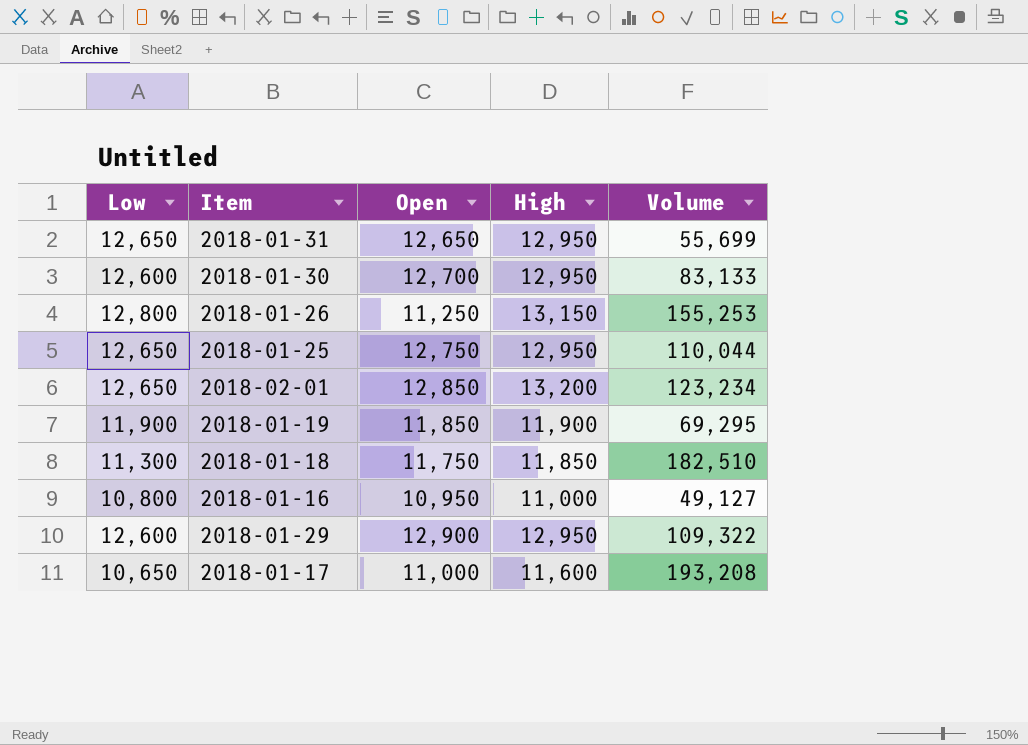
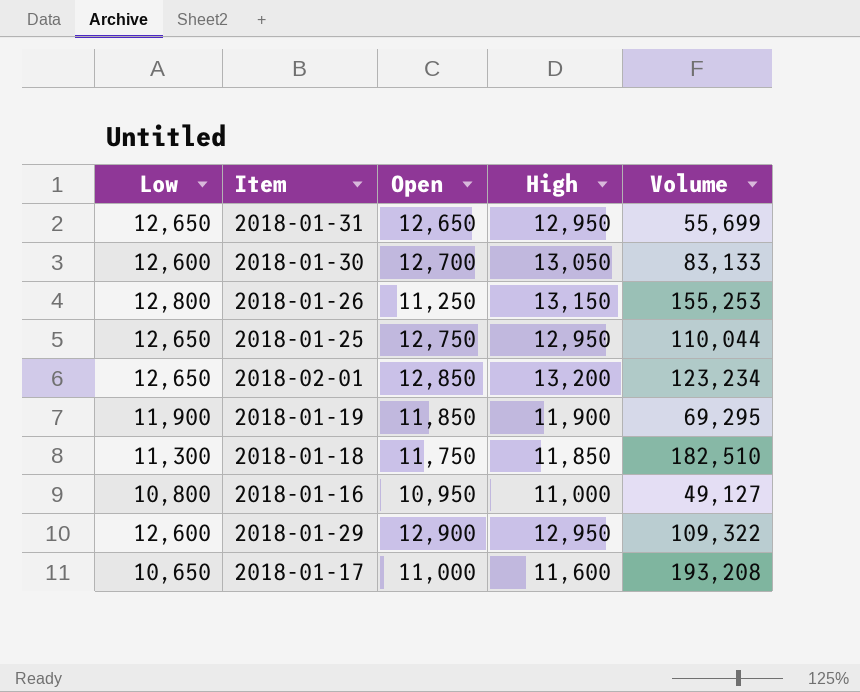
2018-01-30 | High: 12,950 -> 13,050

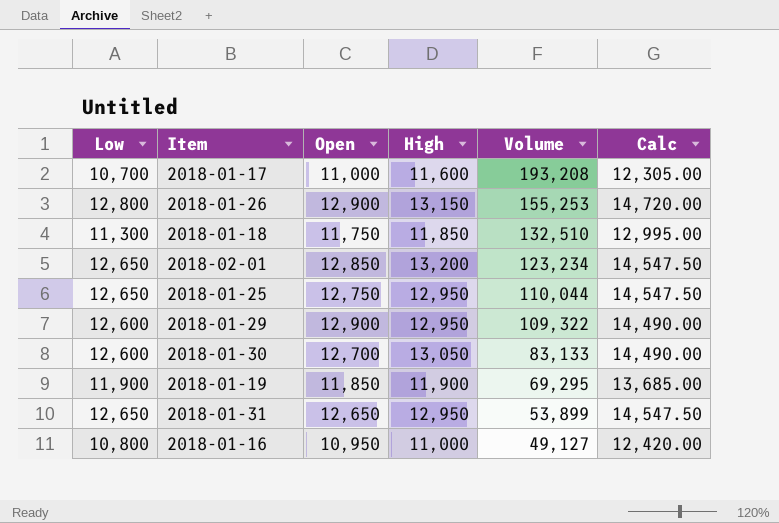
row order: none -> Volume descending
column Calc | formula: none -> [Low] * 1.15
2018-01-17 | Low: 10,650 -> 10,700
2018-01-26 | Open: 11,250 -> 12,900
2018-01-18 | Volume: 182,510 -> 132,510
2018-01-31 | Volume: 55,699 -> 53,899

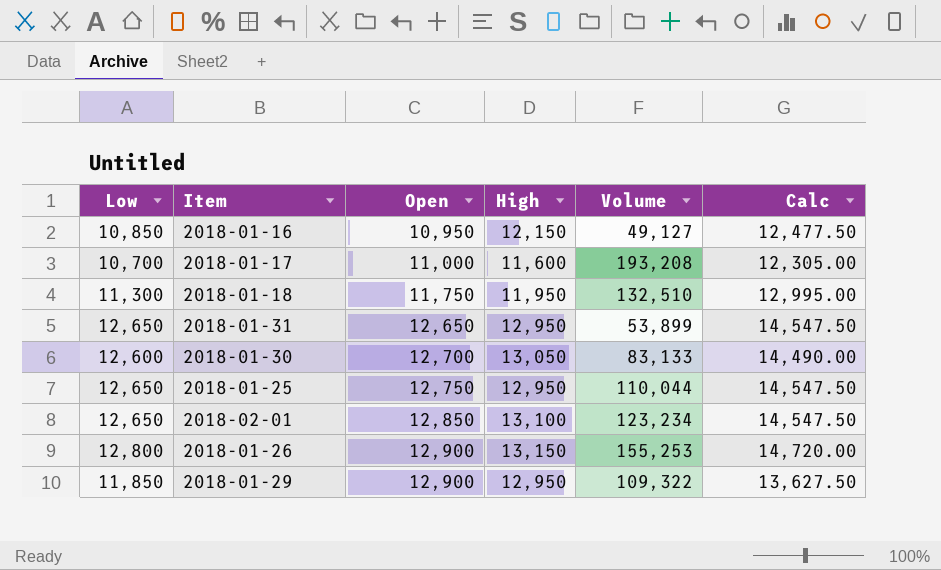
row order: Volume descending -> Open ascending
row 2018-01-19: 11,900 | 11,850 | 11,900 | 69,295 | 13,685.00 -> none
2018-01-16 | Low: 10,800 -> 10,850
2018-01-16 | High: 11,000 -> 12,150
2018-01-16 | Calc: 12,420.00 -> 12,477.50
2018-01-18 | High: 11,850 -> 11,950
2018-02-01 | High: 13,200 -> 13,100
2018-01-29 | Low: 12,600 -> 11,850
2018-01-29 | Calc: 14,490.00 -> 13,627.50

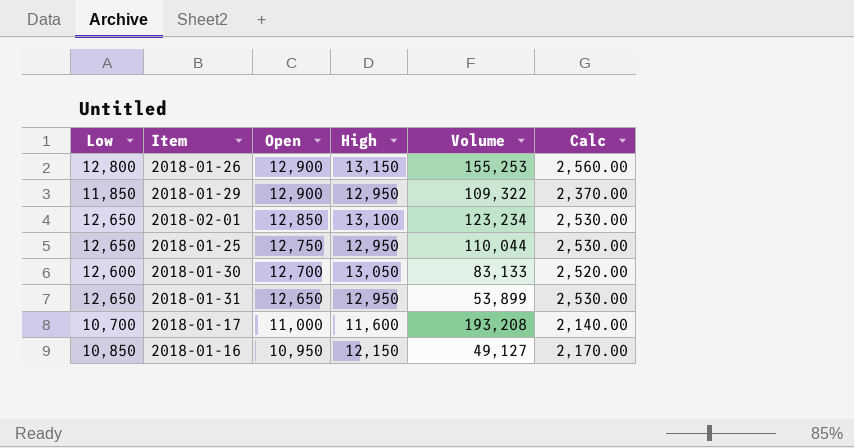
row order: Open ascending -> Open descending
column Calc | formula: [Low] * 1.15 -> [Low] * 0.2
row 2018-01-18: 11,300 | 11,750 | 11,950 | 132,510 | 12,995.00 -> none

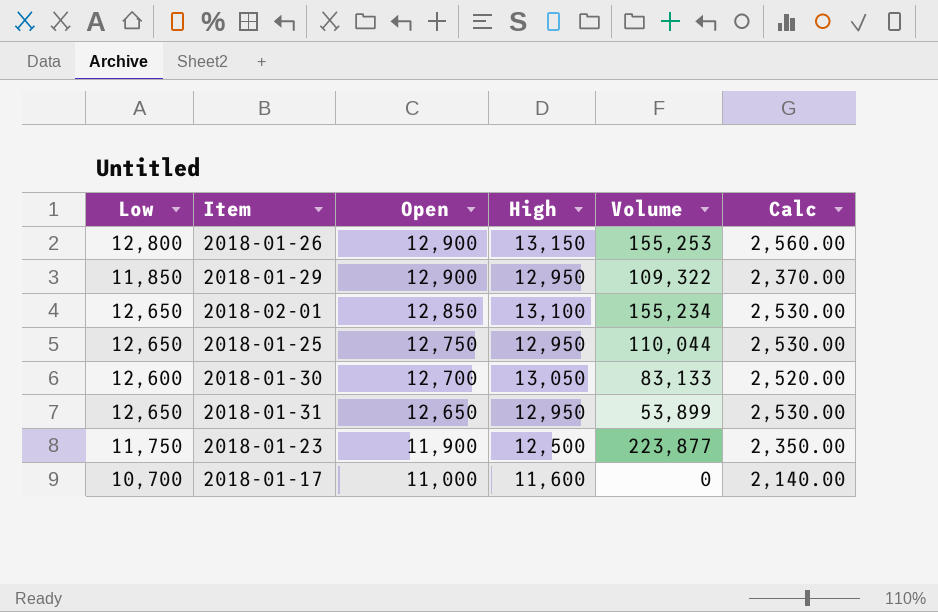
row 2018-01-16: 10,850 | 10,950 | 12,150 | 49,127 | 2,170.00 -> none
2018-02-01 | Volume: 123,234 -> 155,234
row 2018-01-23: none -> 11,750 | 11,900 | 12,500 | 223,877 | 2,350.00
2018-01-17 | Volume: 193,208 -> 0

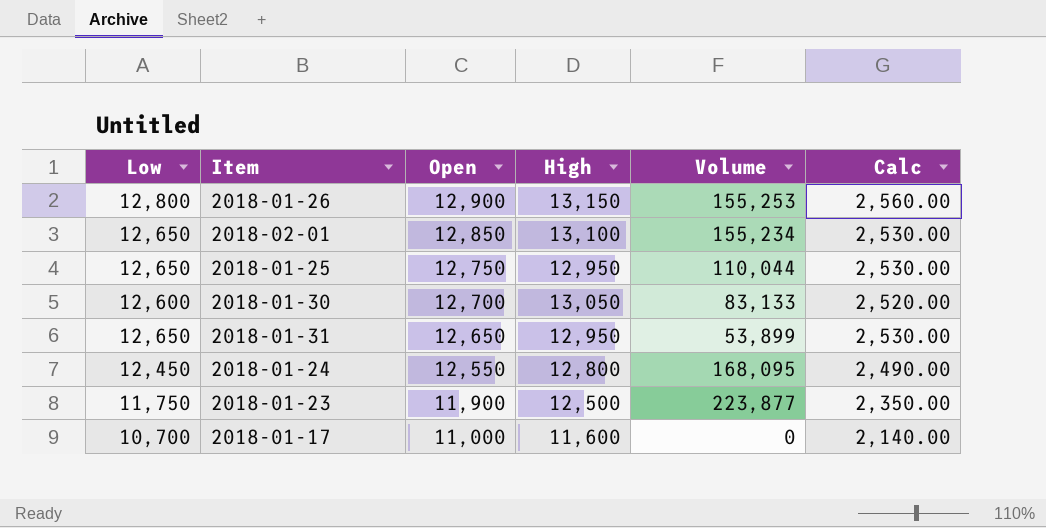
row 2018-01-29: 11,850 | 12,900 | 12,950 | 109,322 | 2,370.00 -> none
row 2018-01-24: none -> 12,450 | 12,550 | 12,800 | 168,095 | 2,490.00

